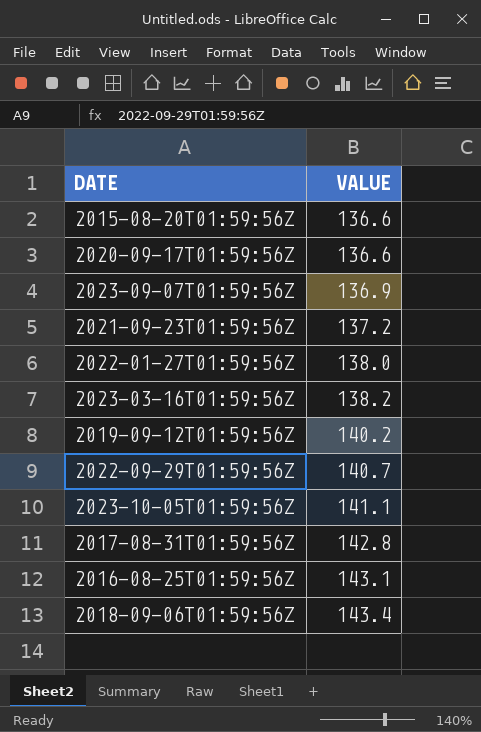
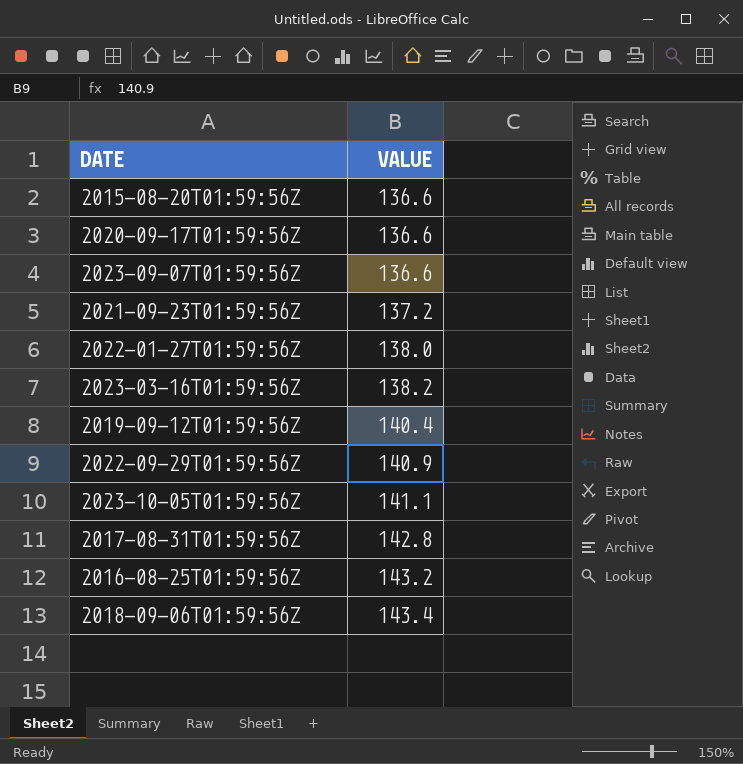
2023-09-07T01:59:56Z | VALUE: 136.9 -> 136.6
2019-09-12T01:59:56Z | VALUE: 140.2 -> 140.4
2022-09-29T01:59:56Z | VALUE: 140.7 -> 140.9
2016-08-25T01:59:56Z | VALUE: 143.1 -> 143.2

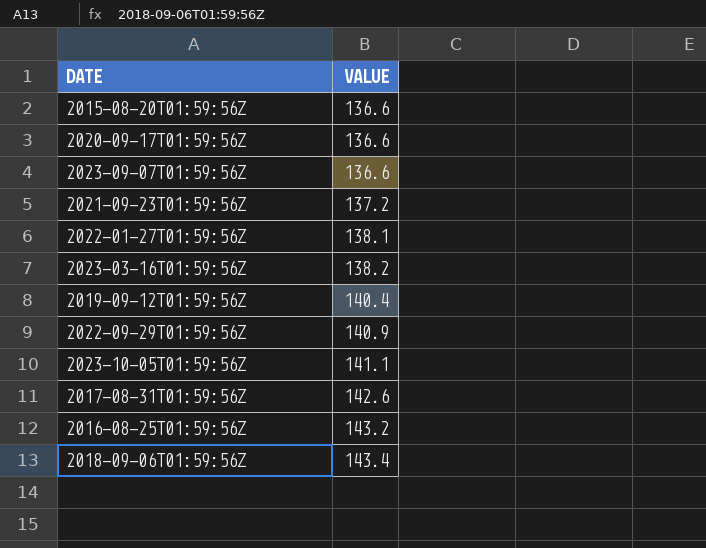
2022-01-27T01:59:56Z | VALUE: 138.0 -> 138.1
2017-08-31T01:59:56Z | VALUE: 142.8 -> 142.6

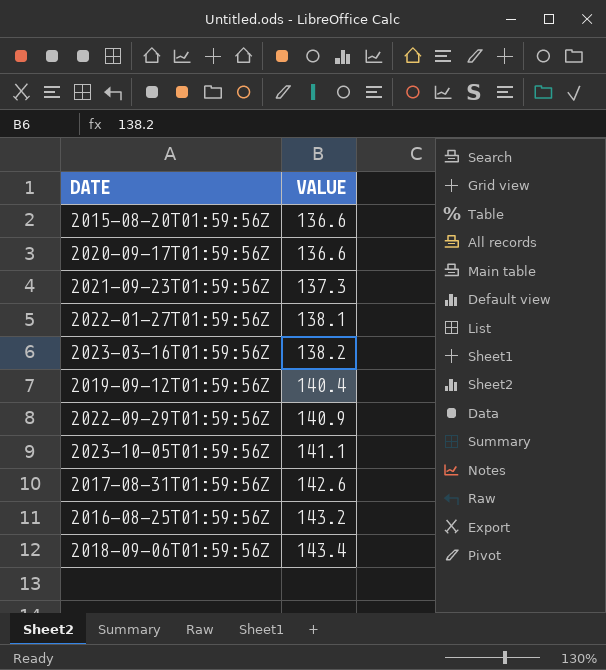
row 2023-09-07T01:59:56Z: 136.6 -> none
2021-09-23T01:59:56Z | VALUE: 137.2 -> 137.3

